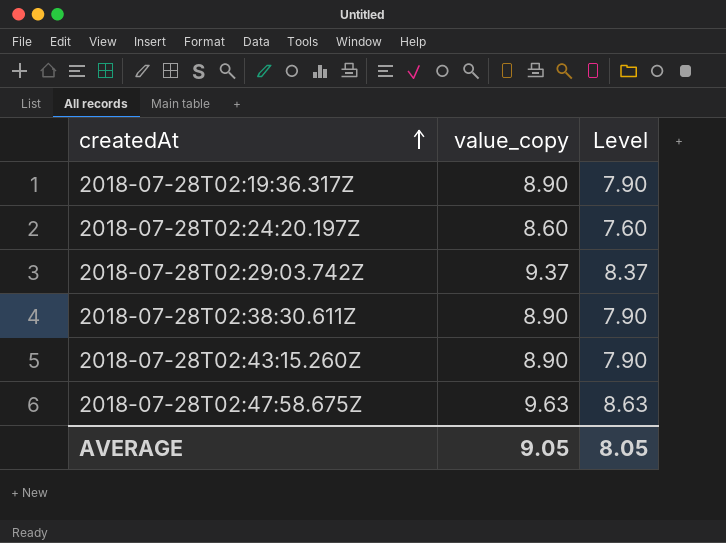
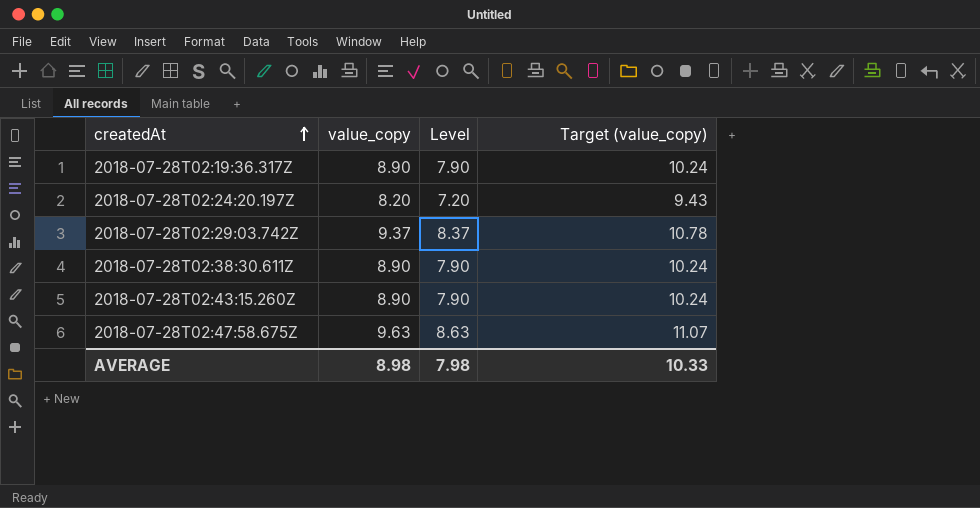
column Target (value_copy) | formula: none -> [value_copy] * 1.15
2018-07-28T02:24:20.197Z | value_copy: 8.60 -> 8.20
2018-07-28T02:24:20.197Z | Level: 7.60 -> 7.20
AVERAGE | value_copy: 9.05 -> 8.98
AVERAGE | Level: 8.05 -> 7.98

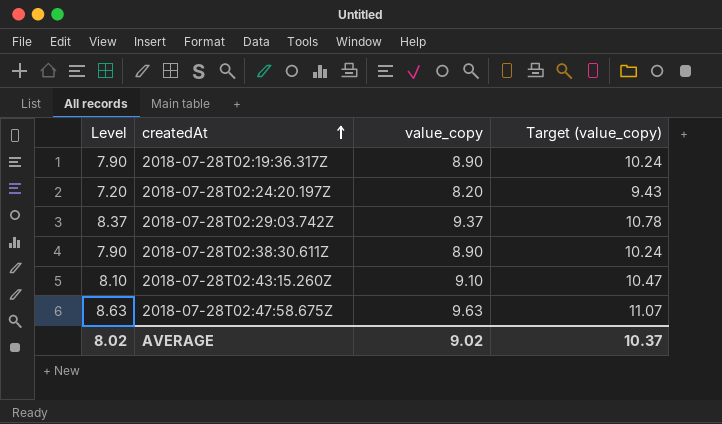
column Level | position: 3 -> 1
2018-07-28T02:43:15.260Z | Level: 7.90 -> 8.10
2018-07-28T02:43:15.260Z | value_copy: 8.90 -> 9.10
2018-07-28T02:43:15.260Z | Target (value_copy): 10.24 -> 10.47
AVERAGE | Level: 7.98 -> 8.02
AVERAGE | value_copy: 8.98 -> 9.02
AVERAGE | Target (value_copy): 10.33 -> 10.37

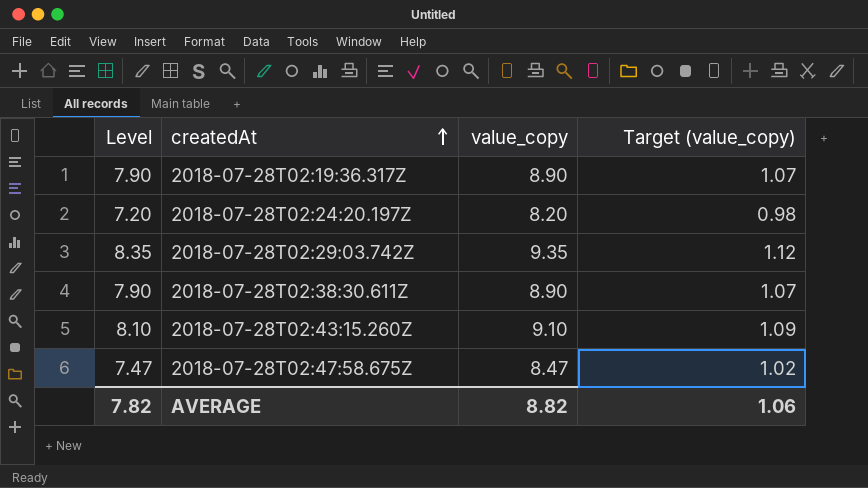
column Target (value_copy) | formula: [value_copy] * 1.15 -> [value_copy] * 0.12
2018-07-28T02:29:03.742Z | Level: 8.37 -> 8.35
2018-07-28T02:29:03.742Z | value_copy: 9.37 -> 9.35
2018-07-28T02:47:58.675Z | Level: 8.63 -> 7.47
2018-07-28T02:47:58.675Z | value_copy: 9.63 -> 8.47
AVERAGE | Level: 8.02 -> 7.82
AVERAGE | value_copy: 9.02 -> 8.82
AVERAGE | Target (value_copy): 10.37 -> 1.06

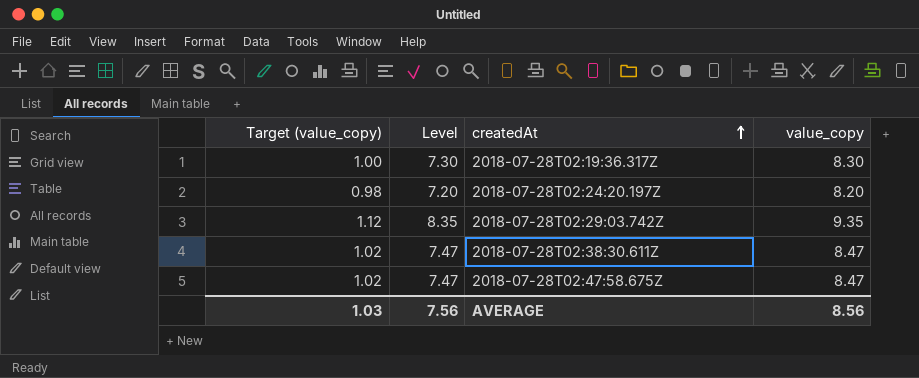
column Target (value_copy) | position: 4 -> 1
row 2018-07-28T02:43:15.260Z: 8.10 | 9.10 | 1.09 -> none
2018-07-28T02:19:36.317Z | Target (value_copy): 1.07 -> 1.00
2018-07-28T02:19:36.317Z | Level: 7.90 -> 7.30
2018-07-28T02:19:36.317Z | value_copy: 8.90 -> 8.30
2018-07-28T02:38:30.611Z | Target (value_copy): 1.07 -> 1.02
2018-07-28T02:38:30.611Z | Level: 7.90 -> 7.47
2018-07-28T02:38:30.611Z | value_copy: 8.90 -> 8.47
AVERAGE | Target (value_copy): 1.06 -> 1.03
AVERAGE | Level: 7.82 -> 7.56
AVERAGE | value_copy: 8.82 -> 8.56

